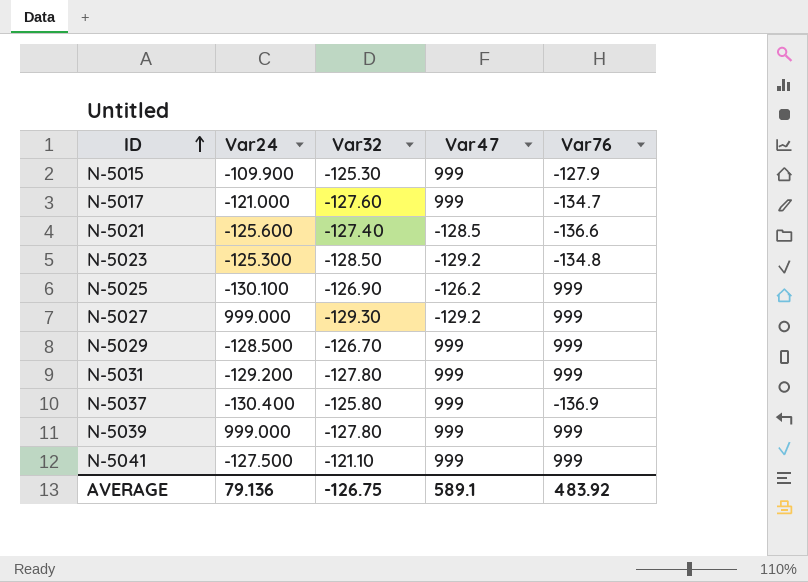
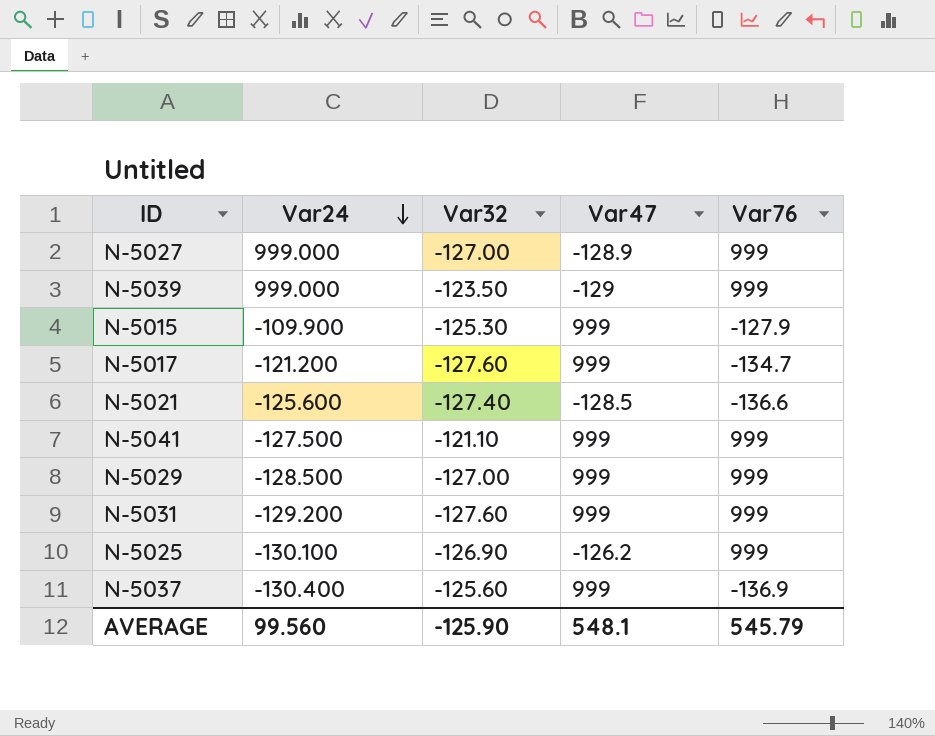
row order: ID ascending -> Var24 descending
row N-5023: -125.300 | -128.50 | -129.2 | -134.8 -> none
N-5027 | Var32: -129.30 -> -127.00
N-5027 | Var47: -129.2 -> -128.9
N-5039 | Var32: -127.80 -> -123.50
N-5039 | Var47: 999 -> -129
N-5017 | Var24: -121.000 -> -121.200
N-5029 | Var32: -126.70 -> -127.00
N-5031 | Var32: -127.80 -> -127.60
N-5037 | Var32: -125.80 -> -125.60
AVERAGE | Var24: 79.136 -> 99.560
AVERAGE | Var32: -126.75 -> -125.90
AVERAGE | Var47: 589.1 -> 548.1
AVERAGE | Var76: 483.92 -> 545.79

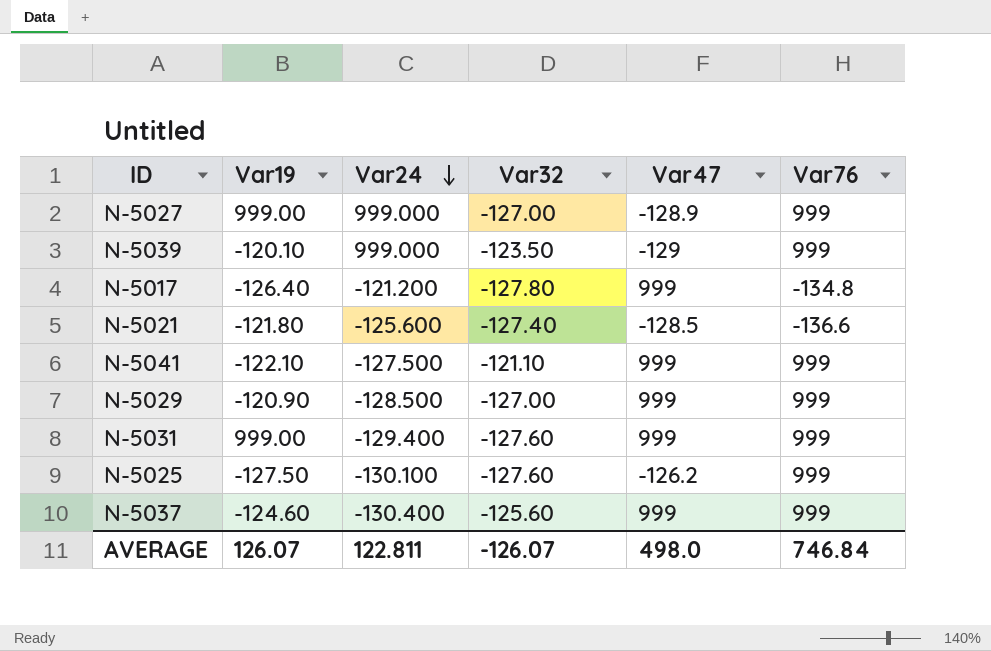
column Var19 | position: none -> 2
row N-5015: -109.900 | -125.30 | 999 | -127.9 -> none
N-5017 | Var32: -127.60 -> -127.80
N-5017 | Var76: -134.7 -> -134.8
N-5031 | Var24: -129.200 -> -129.400
N-5025 | Var32: -126.90 -> -127.60
N-5037 | Var76: -136.9 -> 999
AVERAGE | Var24: 99.560 -> 122.811
AVERAGE | Var32: -125.90 -> -126.07
AVERAGE | Var47: 548.1 -> 498.0
AVERAGE | Var76: 545.79 -> 746.84

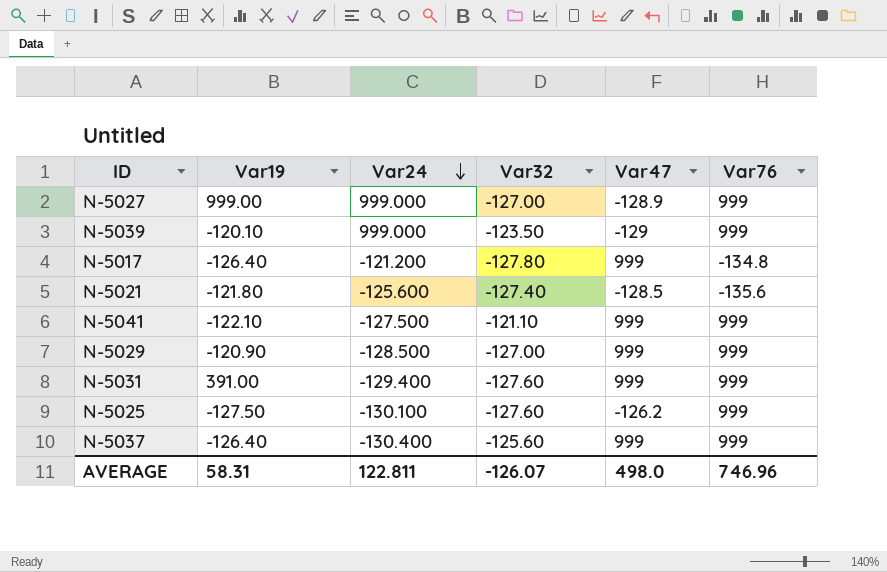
N-5021 | Var76: -136.6 -> -135.6
N-5031 | Var19: 999.00 -> 391.00
N-5037 | Var19: -124.60 -> -126.40
AVERAGE | Var19: 126.07 -> 58.31
AVERAGE | Var76: 746.84 -> 746.96

